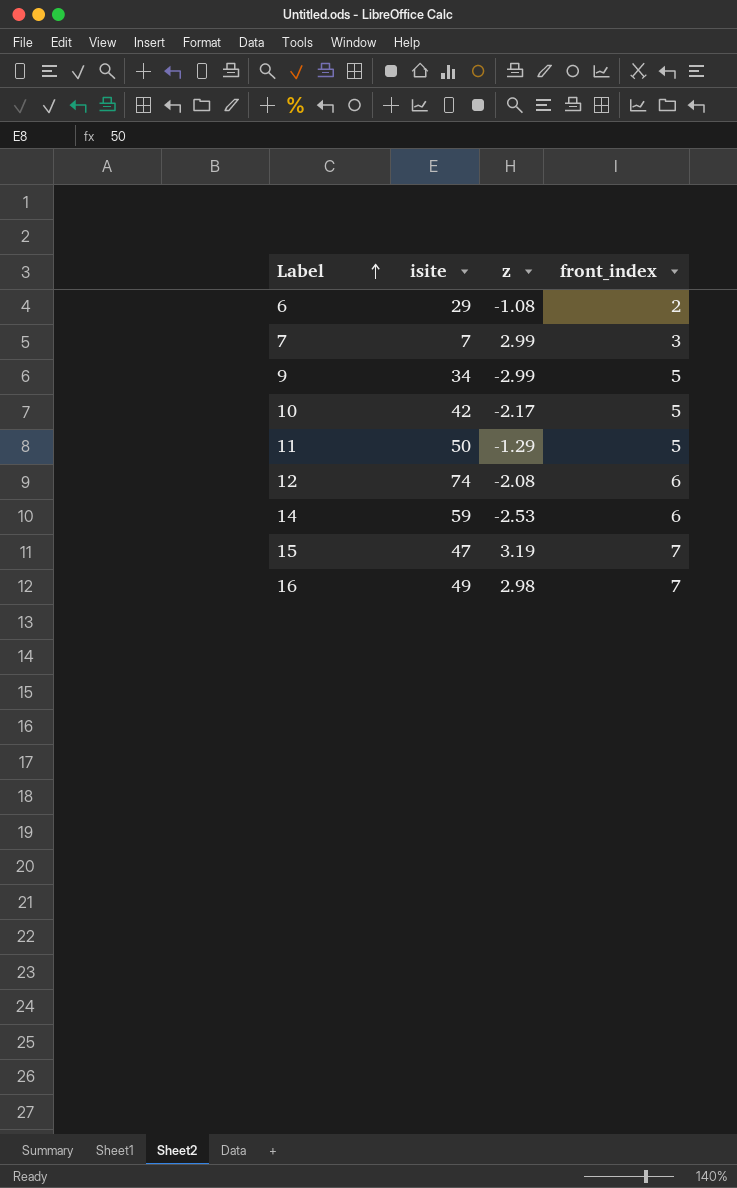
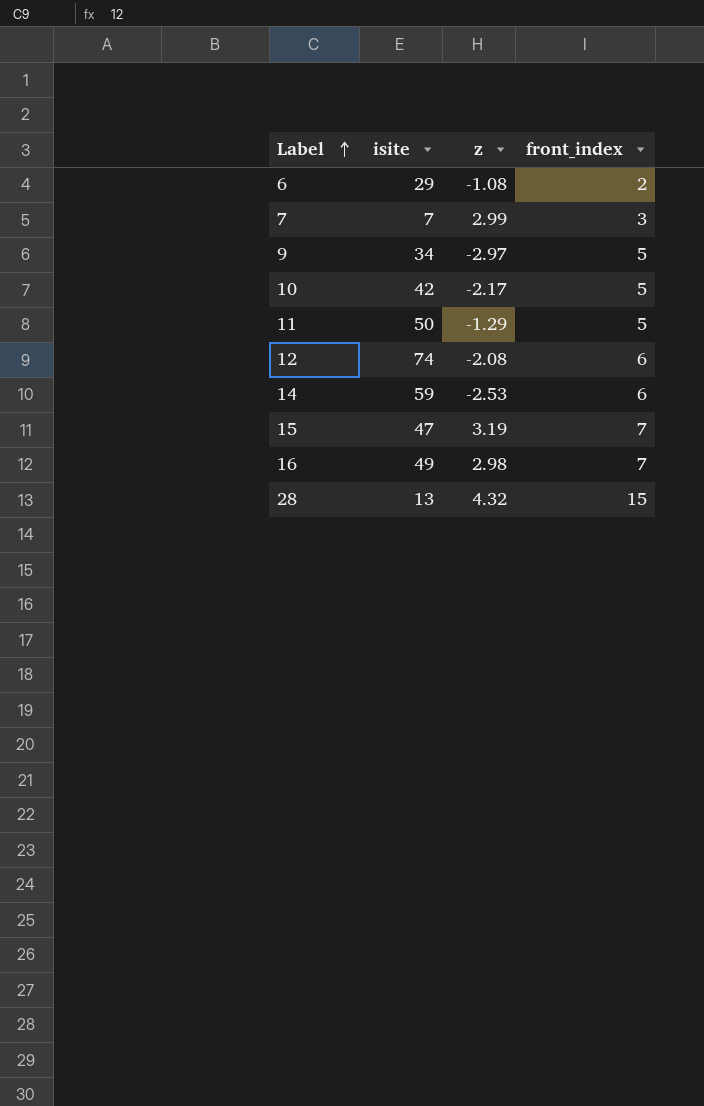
9 | z: -2.99 -> -2.97
row 28: none -> 13 | 4.32 | 15

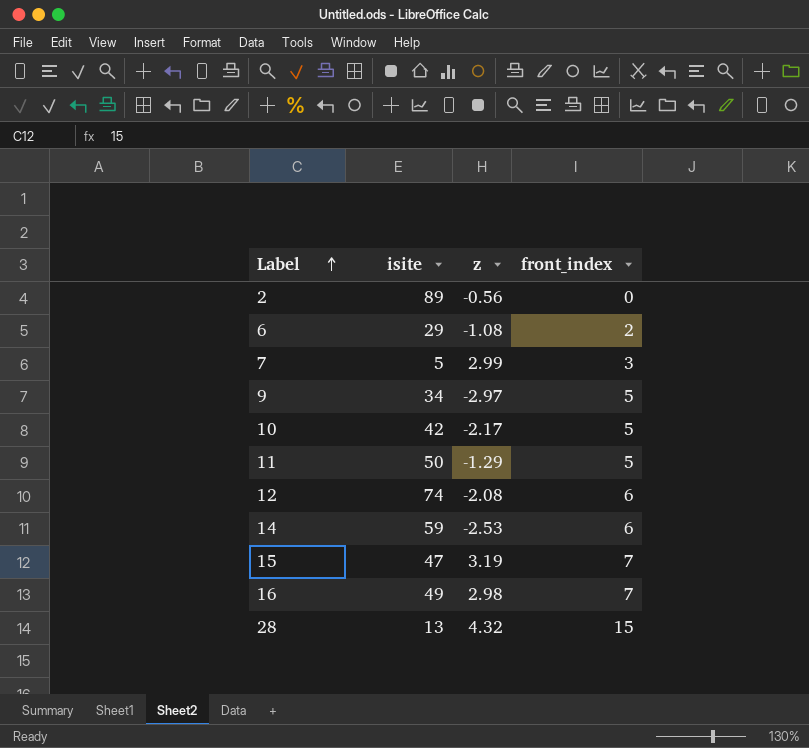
row 2: none -> 89 | -0.56 | 0
7 | isite: 7 -> 5

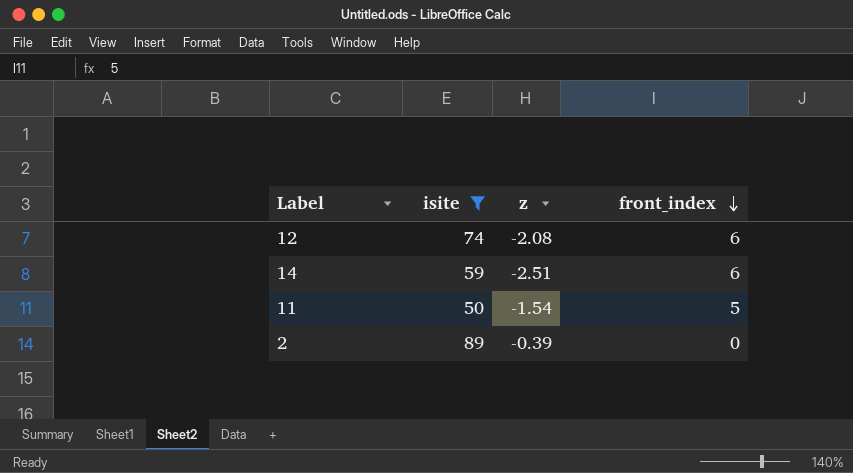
filter: none -> isite >= 50
row order: Label ascending -> front_index descending
14 | z: -2.53 -> -2.51
11 | z: -1.29 -> -1.54
2 | z: -0.56 -> -0.39

